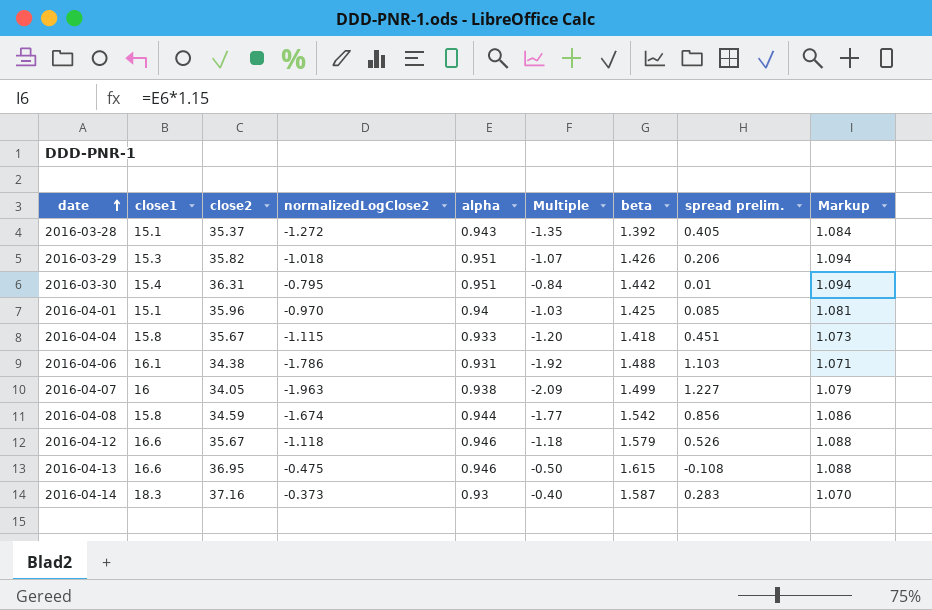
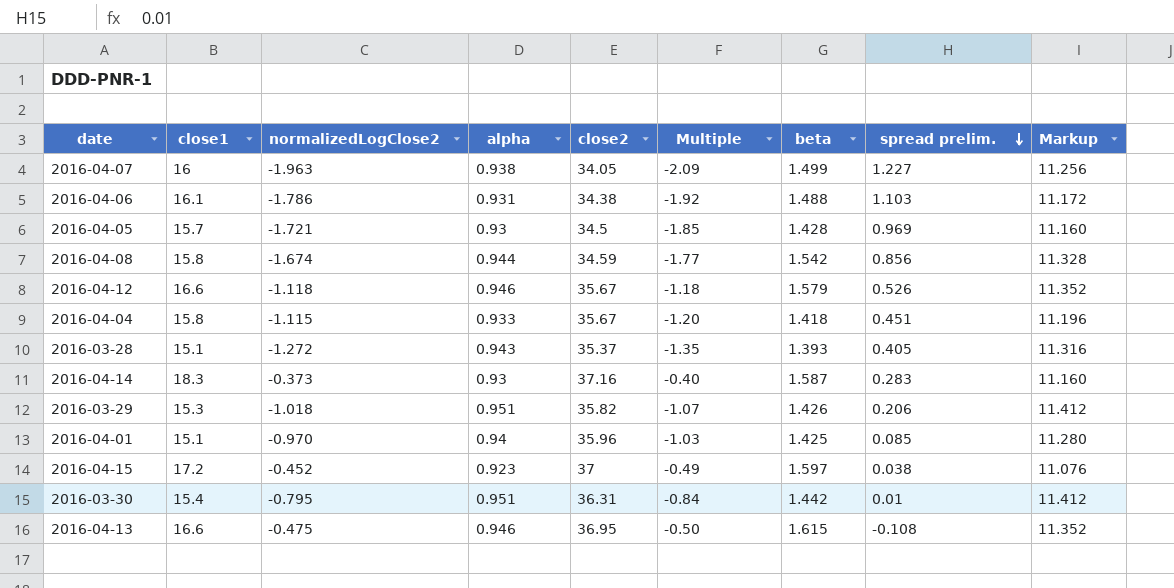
row order: date ascending -> spread prelim. descending
column close2 | position: 3 -> 5
column Markup | formula: [alpha] * 1.15 -> [alpha] * 12
row 2016-04-05: none -> 15.7 | -1.721 | 0.93 | 34.5 | -1.85 | 1.428 | 0.969 | 11.160
2016-03-28 | beta: 1.392 -> 1.393
row 2016-04-15: none -> 17.2 | -0.452 | 0.923 | 37 | -0.49 | 1.597 | 0.038 | 11.076

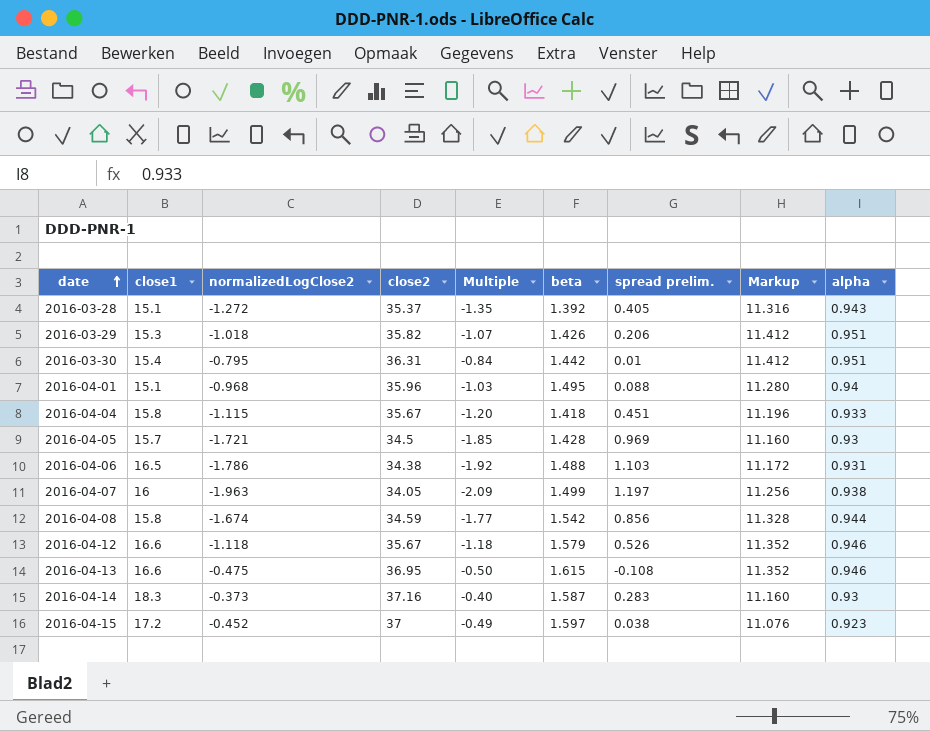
row order: spread prelim. descending -> date ascending
column alpha | position: 4 -> 9
2016-03-28 | beta: 1.393 -> 1.392
2016-04-01 | normalizedLogClose2: -0.970 -> -0.968
2016-04-01 | beta: 1.425 -> 1.495
2016-04-01 | spread prelim.: 0.085 -> 0.088
2016-04-06 | close1: 16.1 -> 16.5
2016-04-07 | spread prelim.: 1.227 -> 1.197

